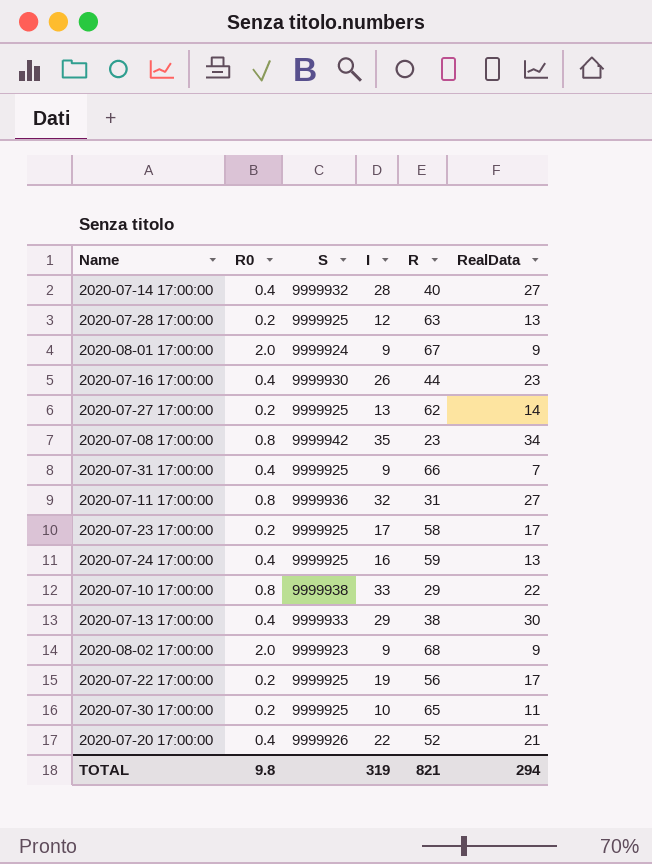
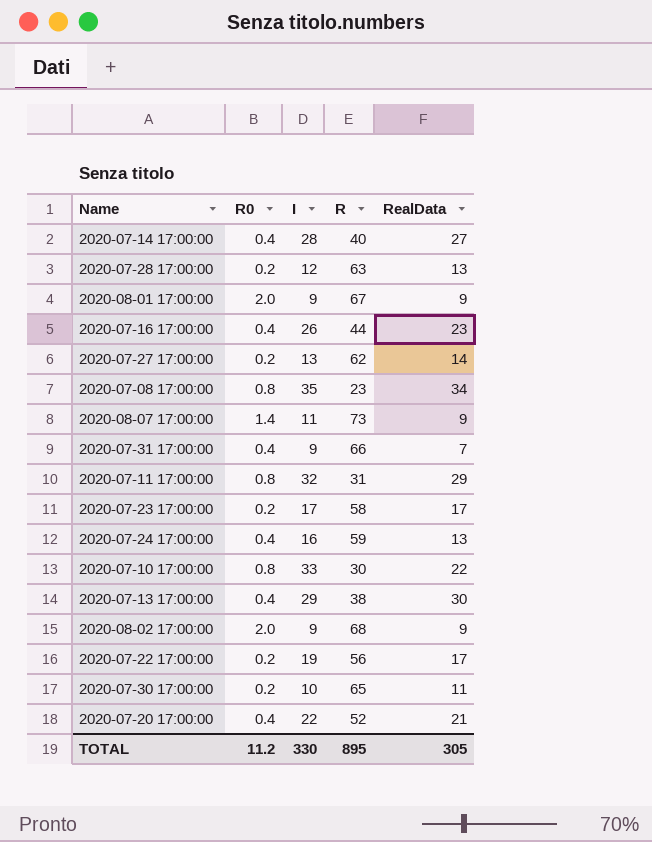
column S | position: 3 -> none
row 2020-08-07 17:00:00: none -> 1.4 | 11 | 73 | 9
2020-07-11 17:00:00 | RealData: 27 -> 29
2020-07-10 17:00:00 | R: 29 -> 30
TOTAL | R0: 9.8 -> 11.2
TOTAL | I: 319 -> 330
TOTAL | R: 821 -> 895
TOTAL | RealData: 294 -> 305

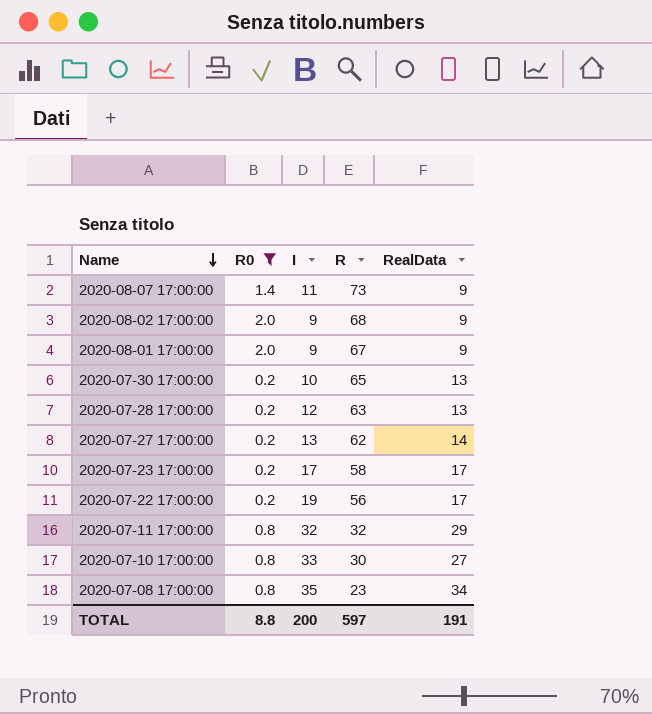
filter: none -> R0 != 0.4
row order: none -> Name descending
2020-07-30 17:00:00 | RealData: 11 -> 13
2020-07-11 17:00:00 | R: 31 -> 32
2020-07-10 17:00:00 | RealData: 22 -> 27
TOTAL | R0: 11.2 -> 8.8
TOTAL | I: 330 -> 200
TOTAL | R: 895 -> 597
TOTAL | RealData: 305 -> 191

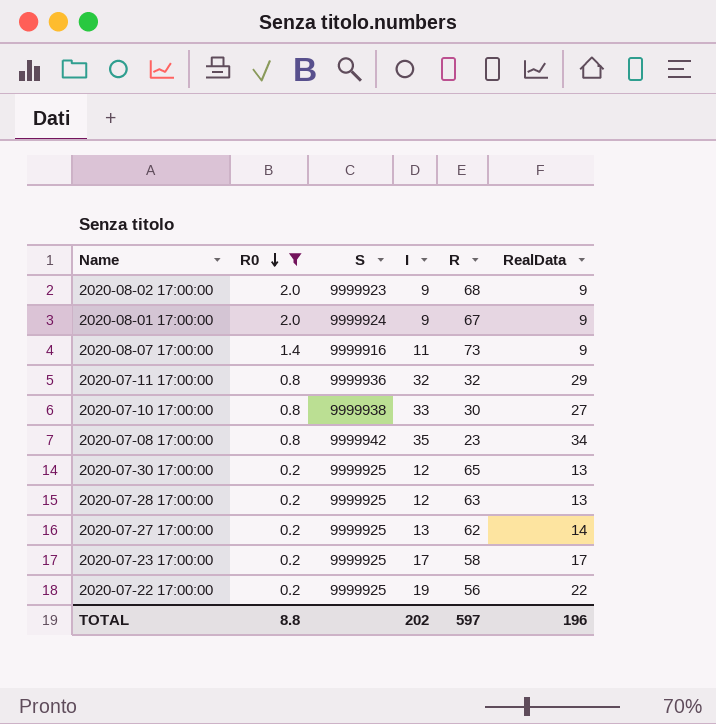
row order: Name descending -> R0 descending
column S | position: none -> 3
2020-07-30 17:00:00 | I: 10 -> 12
2020-07-22 17:00:00 | RealData: 17 -> 22
TOTAL | I: 200 -> 202
TOTAL | RealData: 191 -> 196

